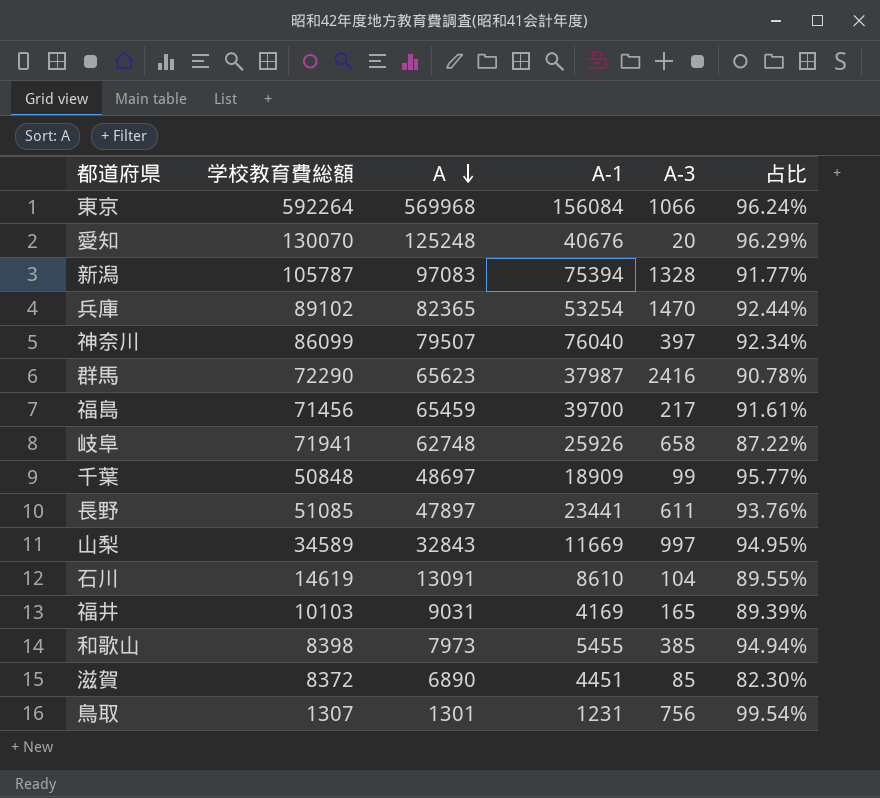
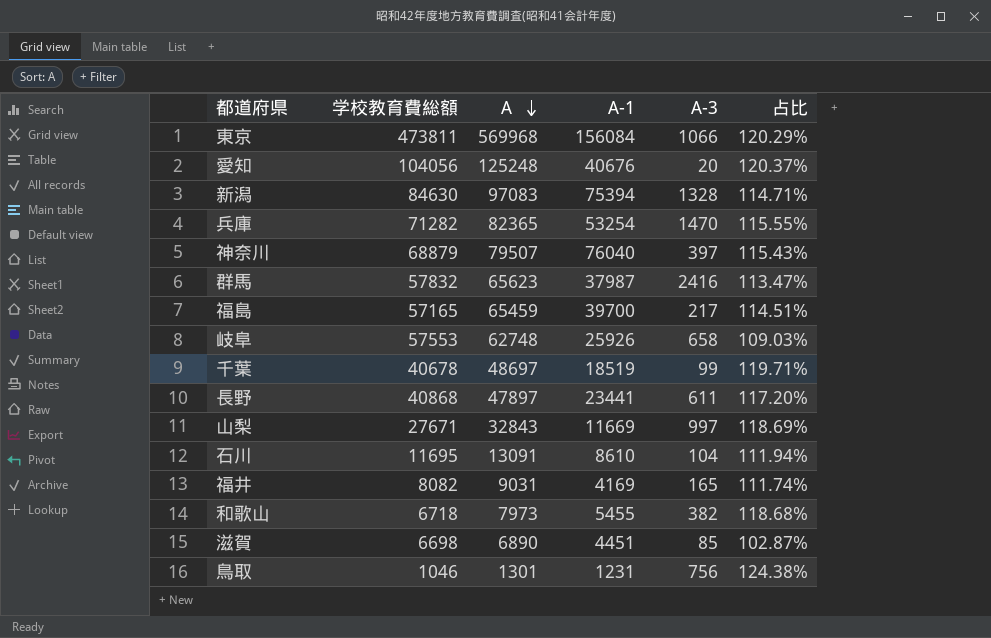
東京 | 学校教育費総額: 592264 -> 473811
東京 | 占比: 96.24% -> 120.29%
愛知 | 学校教育費総額: 130070 -> 104056
愛知 | 占比: 96.29% -> 120.37%
新潟 | 学校教育費総額: 105787 -> 84630
新潟 | 占比: 91.77% -> 114.71%
兵庫 | 学校教育費総額: 89102 -> 71282
兵庫 | 占比: 92.44% -> 115.55%
神奈川 | 学校教育費総額: 86099 -> 68879
神奈川 | 占比: 92.34% -> 115.43%
群馬 | 学校教育費総額: 72290 -> 57832
群馬 | 占比: 90.78% -> 113.47%
福島 | 学校教育費総額: 71456 -> 57165
福島 | 占比: 91.61% -> 114.51%
岐阜 | 学校教育費総額: 71941 -> 57553
岐阜 | 占比: 87.22% -> 109.03%
千葉 | 学校教育費総額: 50848 -> 40678
千葉 | A-1: 18909 -> 18519
千葉 | 占比: 95.77% -> 119.71%
長野 | 学校教育費総額: 51085 -> 40868
長野 | 占比: 93.76% -> 117.20%
山梨 | 学校教育費総額: 34589 -> 27671
山梨 | 占比: 94.95% -> 118.69%
石川 | 学校教育費総額: 14619 -> 11695
石川 | 占比: 89.55% -> 111.94%
福井 | 学校教育費総額: 10103 -> 8082
福井 | 占比: 89.39% -> 111.74%
和歌山 | 学校教育費総額: 8398 -> 6718
和歌山 | A-3: 385 -> 382
和歌山 | 占比: 94.94% -> 118.68%
滋賀 | 学校教育費総額: 8372 -> 6698
滋賀 | 占比: 82.30% -> 102.87%
鳥取 | 学校教育費総額: 1307 -> 1046
鳥取 | 占比: 99.54% -> 124.38%

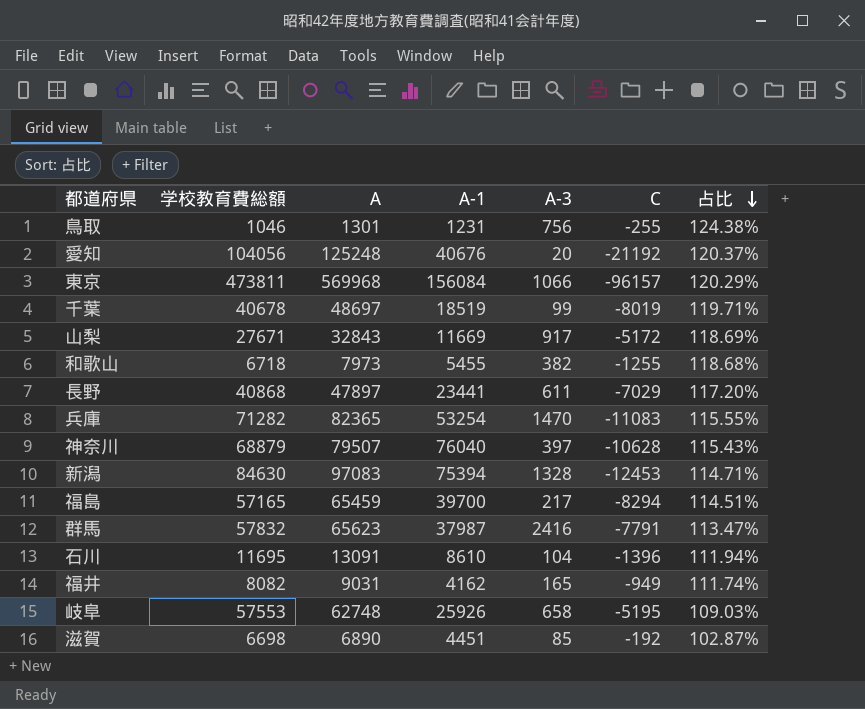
row order: A descending -> 占比 descending
column C | formula: none -> [学校教育費総額] - [A]
山梨 | A-3: 997 -> 917
福井 | A-1: 4169 -> 4162

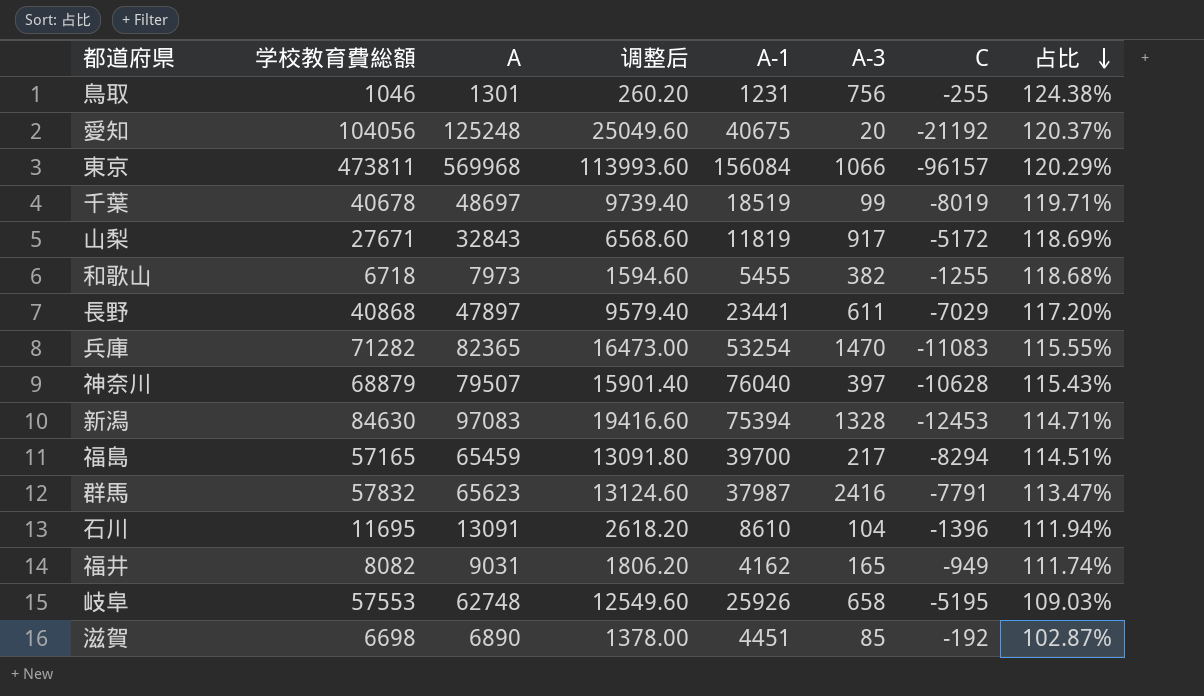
column 调整后 | formula: none -> [A] * 0.2
愛知 | A-1: 40676 -> 40675
山梨 | A-1: 11669 -> 11819

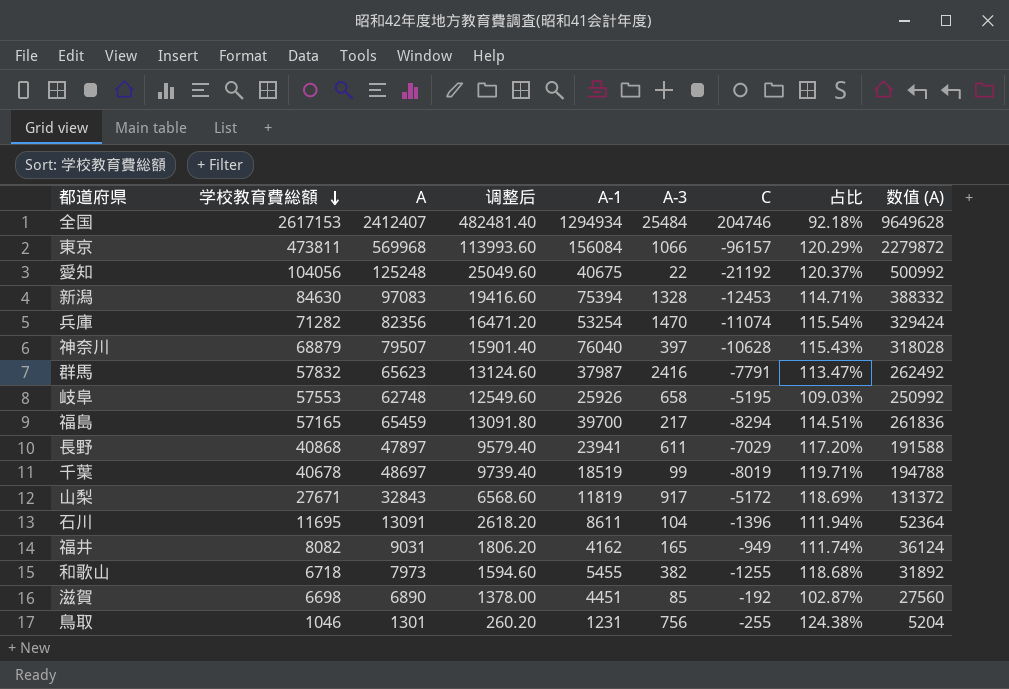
row order: 占比 descending -> 学校教育費総額 descending
column 数值 (A) | formula: none -> [A] * 4
row 全国: none -> 2617153 | 2412407 | 482481.40 | 1294934 | 25484 | 204746 | 92.18% | 9649628
愛知 | A-3: 20 -> 22
兵庫 | A: 82365 -> 82356
兵庫 | 调整后: 16473.00 -> 16471.20
兵庫 | C: -11083 -> -11074
兵庫 | 占比: 115.55% -> 115.54%
長野 | A-1: 23441 -> 23941
石川 | A-1: 8610 -> 8611

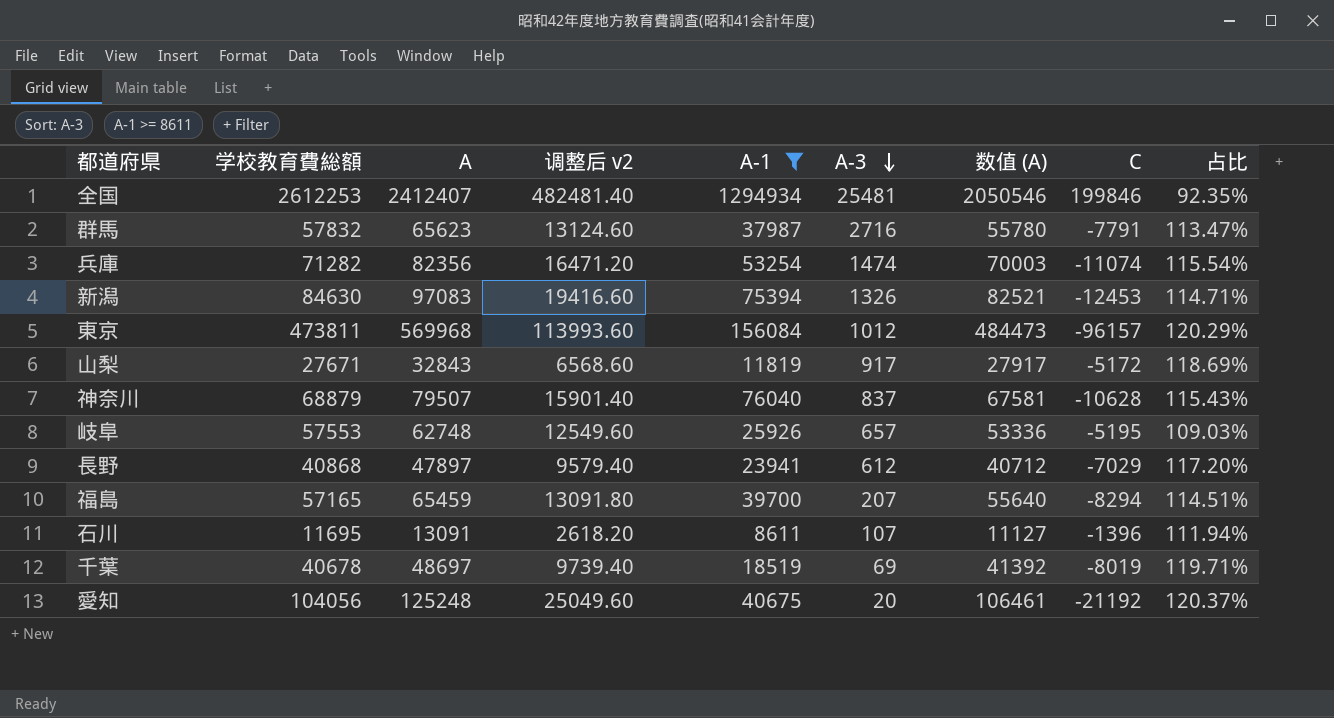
filter: none -> A-1 >= 8611
row order: 学校教育費総額 descending -> A-3 descending
column name: 调整后 -> 调整后 v2
column 数值 (A) | formula: [A] * 4 -> [A] * 0.85
column 数值 (A) | position: 9 -> 7
全国 | 学校教育費総額: 2617153 -> 2612253
全国 | A-3: 25484 -> 25481
全国 | C: 204746 -> 199846
全国 | 占比: 92.18% -> 92.35%
群馬 | A-3: 2416 -> 2716
兵庫 | A-3: 1470 -> 1474
新潟 | A-3: 1328 -> 1326
東京 | A-3: 1066 -> 1012
神奈川 | A-3: 397 -> 837
岐阜 | A-3: 658 -> 657
長野 | A-3: 611 -> 612
福島 | A-3: 217 -> 207
石川 | A-3: 104 -> 107
千葉 | A-3: 99 -> 69
愛知 | A-3: 22 -> 20

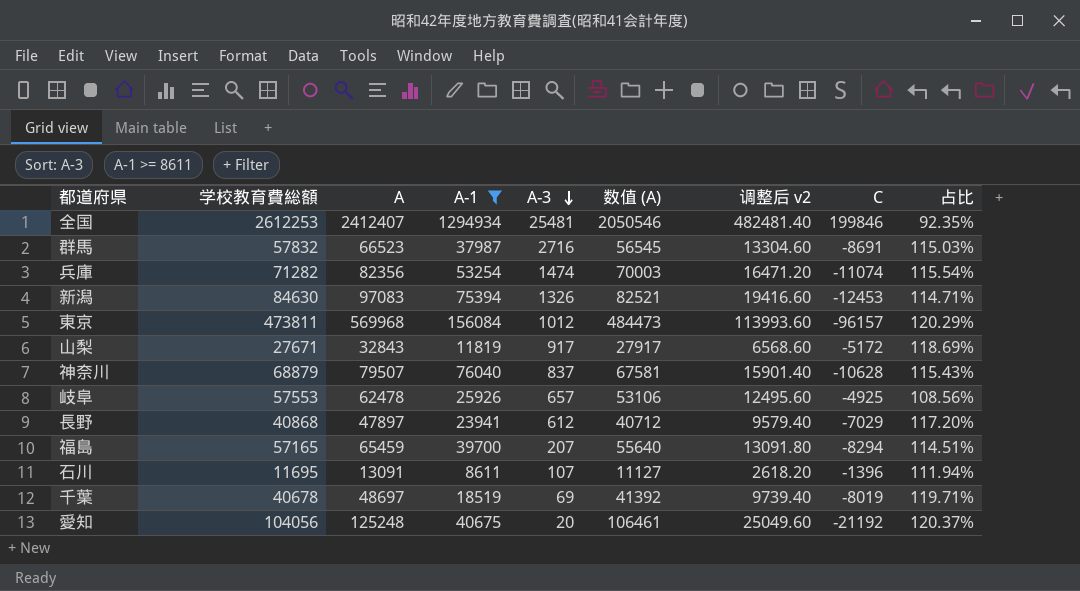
column 调整后 v2 | position: 4 -> 7
群馬 | A: 65623 -> 66523
群馬 | 数值 (A): 55780 -> 56545
群馬 | 调整后 v2: 13124.60 -> 13304.60
群馬 | C: -7791 -> -8691
群馬 | 占比: 113.47% -> 115.03%
岐阜 | A: 62748 -> 62478
岐阜 | 数值 (A): 53336 -> 53106
岐阜 | 调整后 v2: 12549.60 -> 12495.60
岐阜 | C: -5195 -> -4925
岐阜 | 占比: 109.03% -> 108.56%

